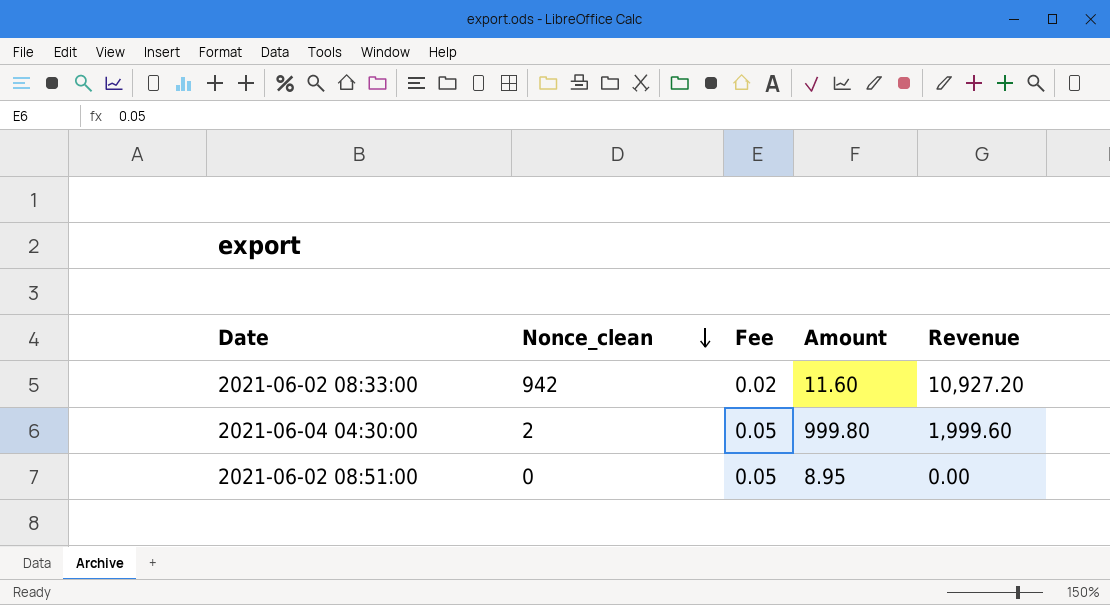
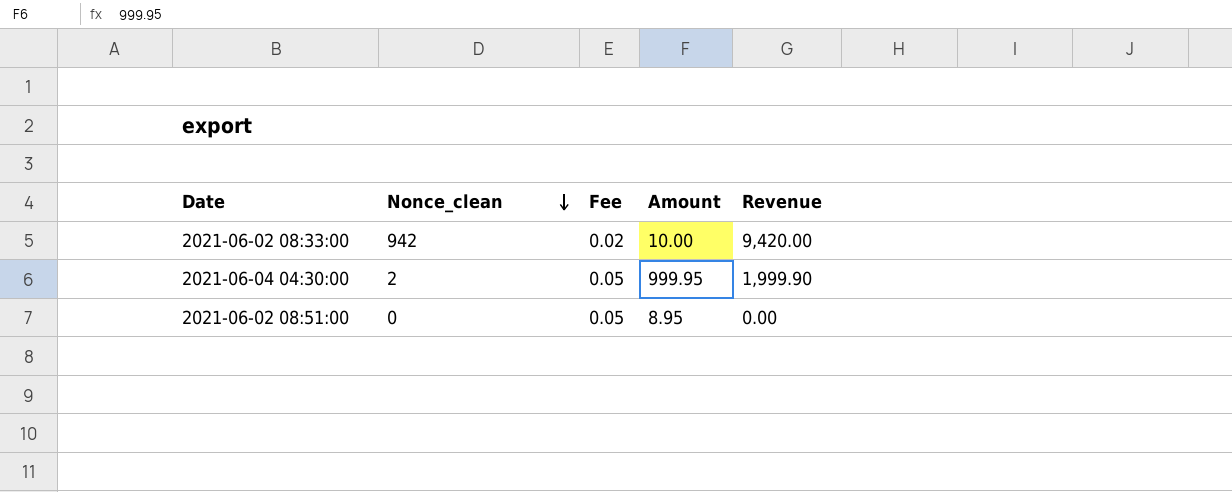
2021-06-02 08:33:00 | Amount: 11.60 -> 10.00
2021-06-02 08:33:00 | Revenue: 10,927.20 -> 9,420.00
2021-06-04 04:30:00 | Amount: 999.80 -> 999.95
2021-06-04 04:30:00 | Revenue: 1,999.60 -> 1,999.90

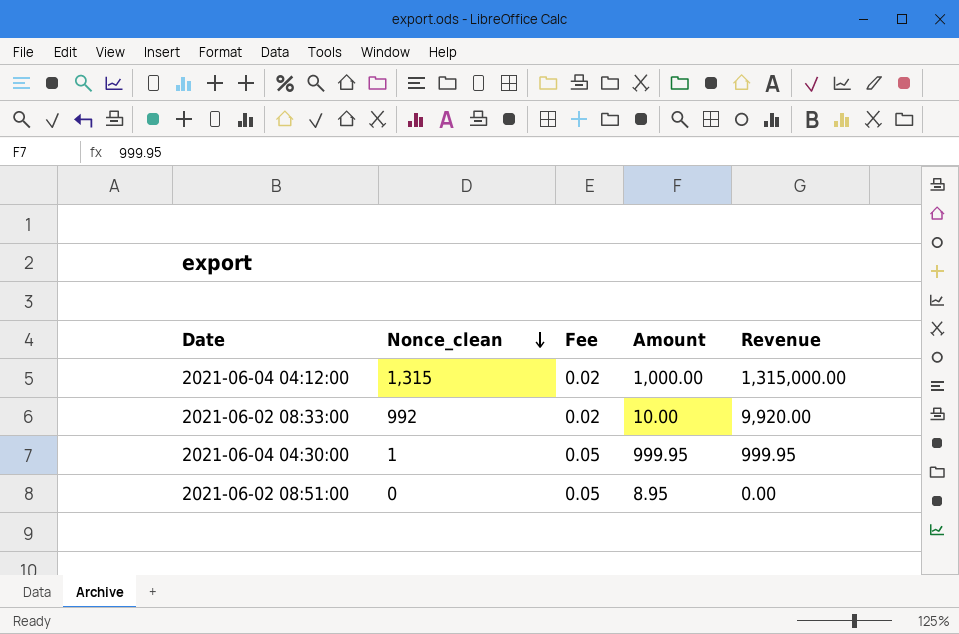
row 2021-06-04 04:12:00: none -> 1,315 | 0.02 | 1,000.00 | 1,315,000.00
2021-06-02 08:33:00 | Nonce_clean: 942 -> 992
2021-06-02 08:33:00 | Revenue: 9,420.00 -> 9,920.00
2021-06-04 04:30:00 | Nonce_clean: 2 -> 1
2021-06-04 04:30:00 | Revenue: 1,999.90 -> 999.95

